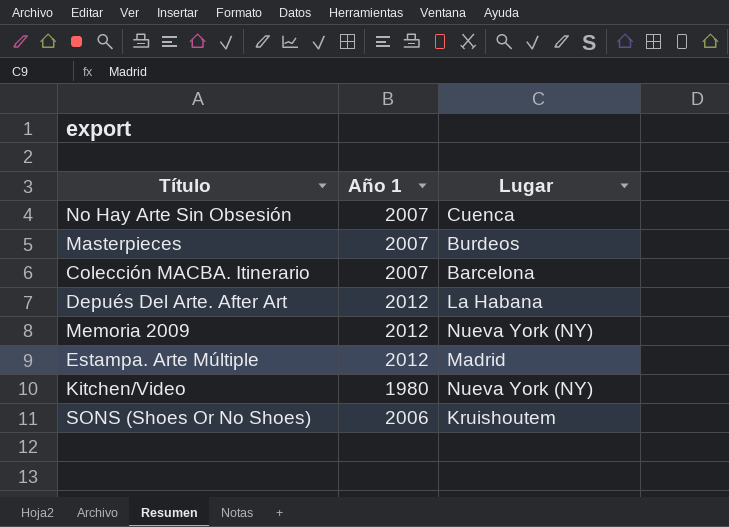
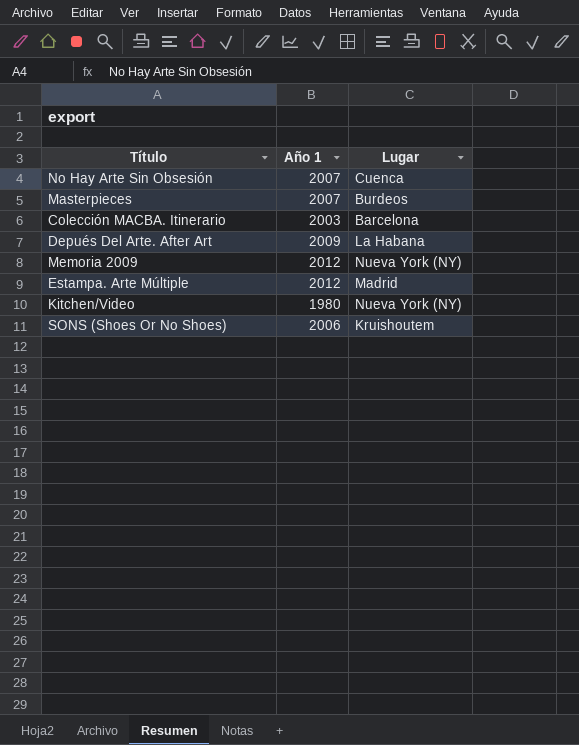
Colección MACBA. Itinerario | Año 1: 2007 -> 2003
Depués Del Arte. After Art | Año 1: 2012 -> 2009

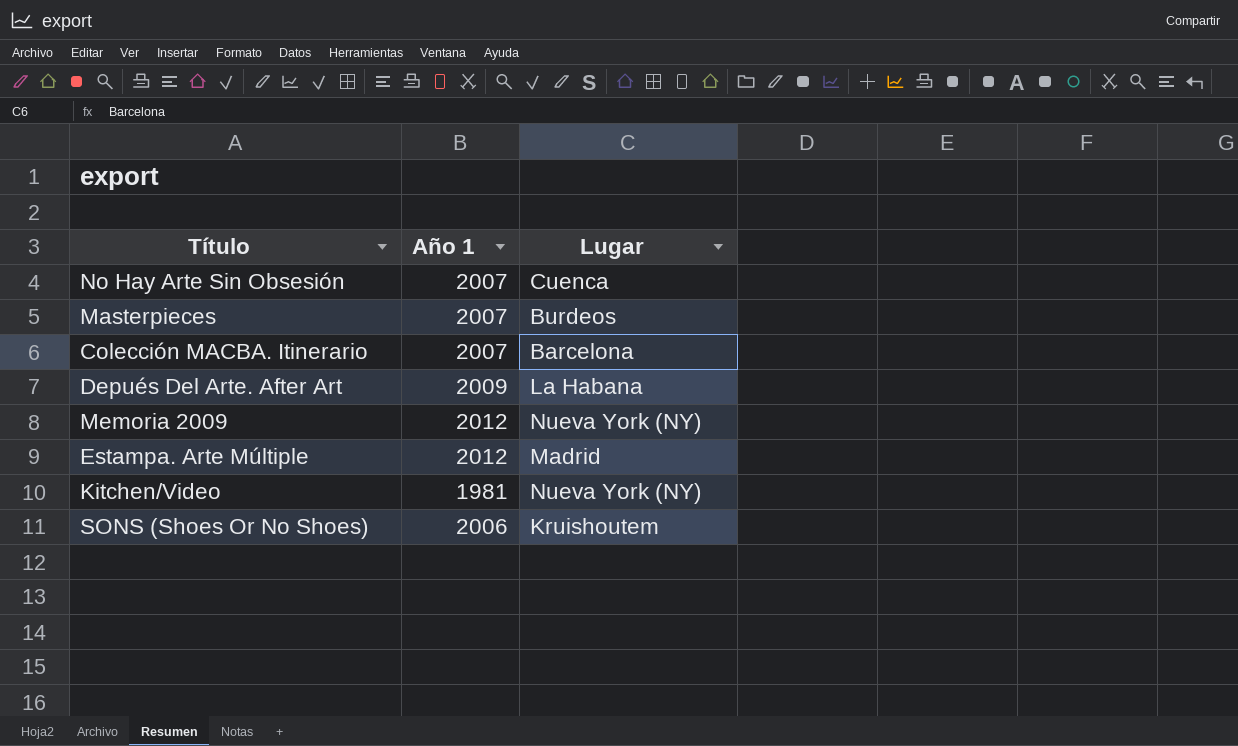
Colección MACBA. Itinerario | Año 1: 2003 -> 2007
Kitchen/Video | Año 1: 1980 -> 1981

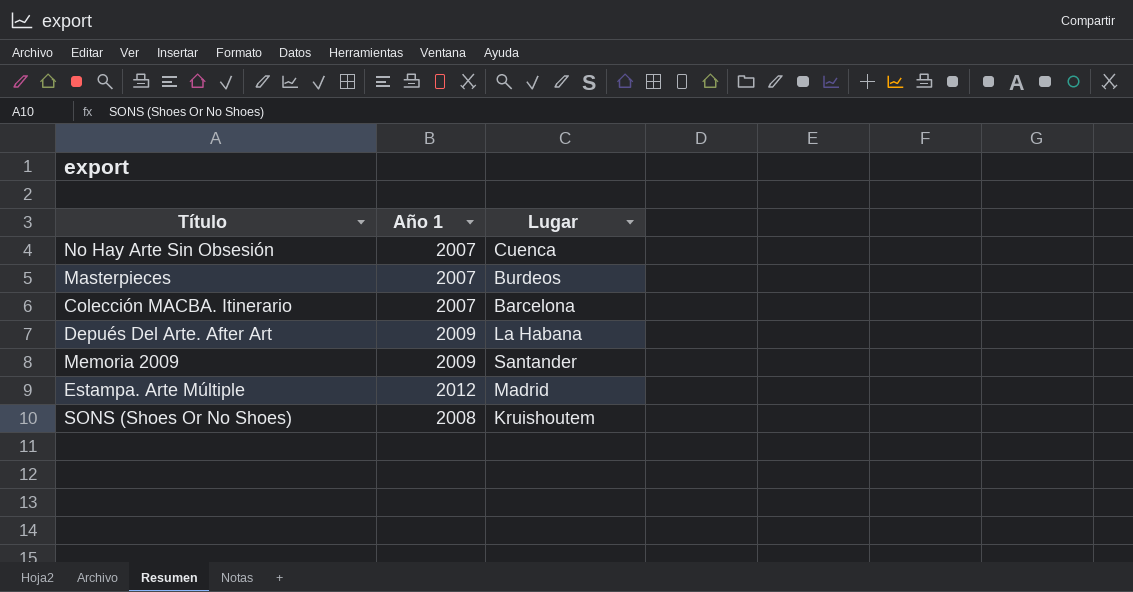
row Kitchen/Video: 1981 | Nueva York (NY) -> none
Memoria 2009 | Año 1: 2012 -> 2009
Memoria 2009 | Lugar: Nueva York (NY) -> Santander
SONS (Shoes Or No Shoes) | Año 1: 2006 -> 2008

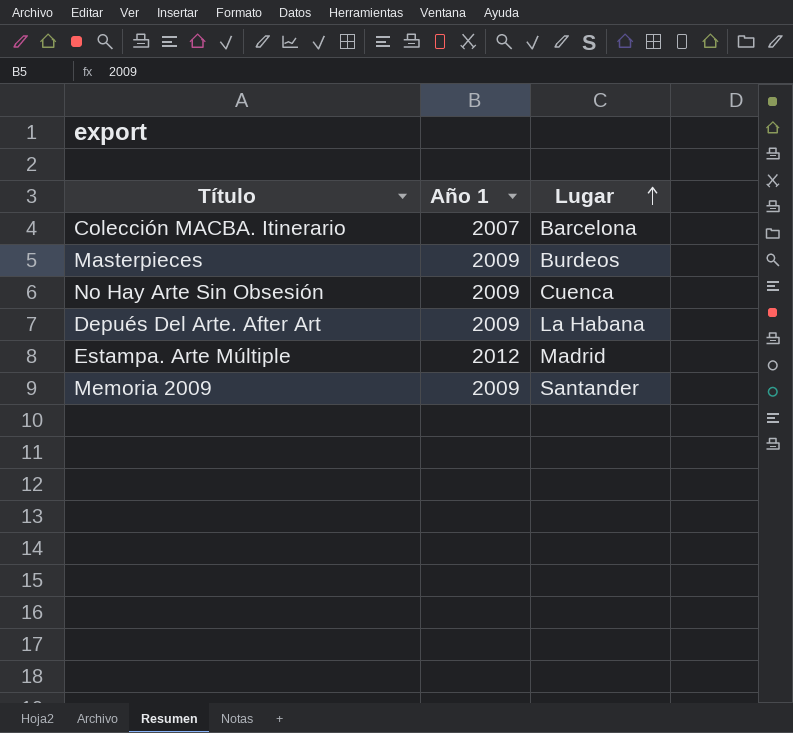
row order: none -> Lugar ascending
row SONS (Shoes Or No Shoes): 2008 | Kruishoutem -> none
Masterpieces | Año 1: 2007 -> 2009
No Hay Arte Sin Obsesión | Año 1: 2007 -> 2009

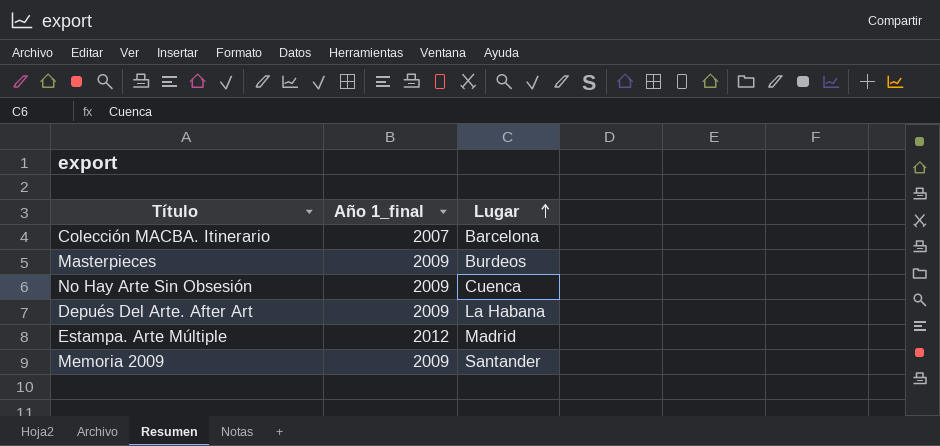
column name: Año 1 -> Año 1_final

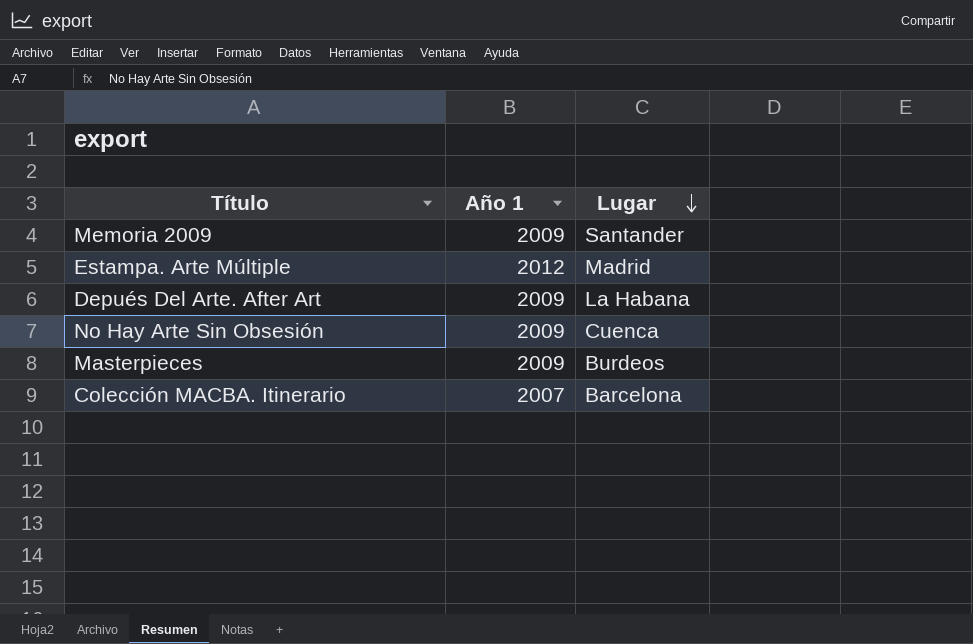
row order: Lugar ascending -> Lugar descending
column name: Año 1_final -> Año 1

